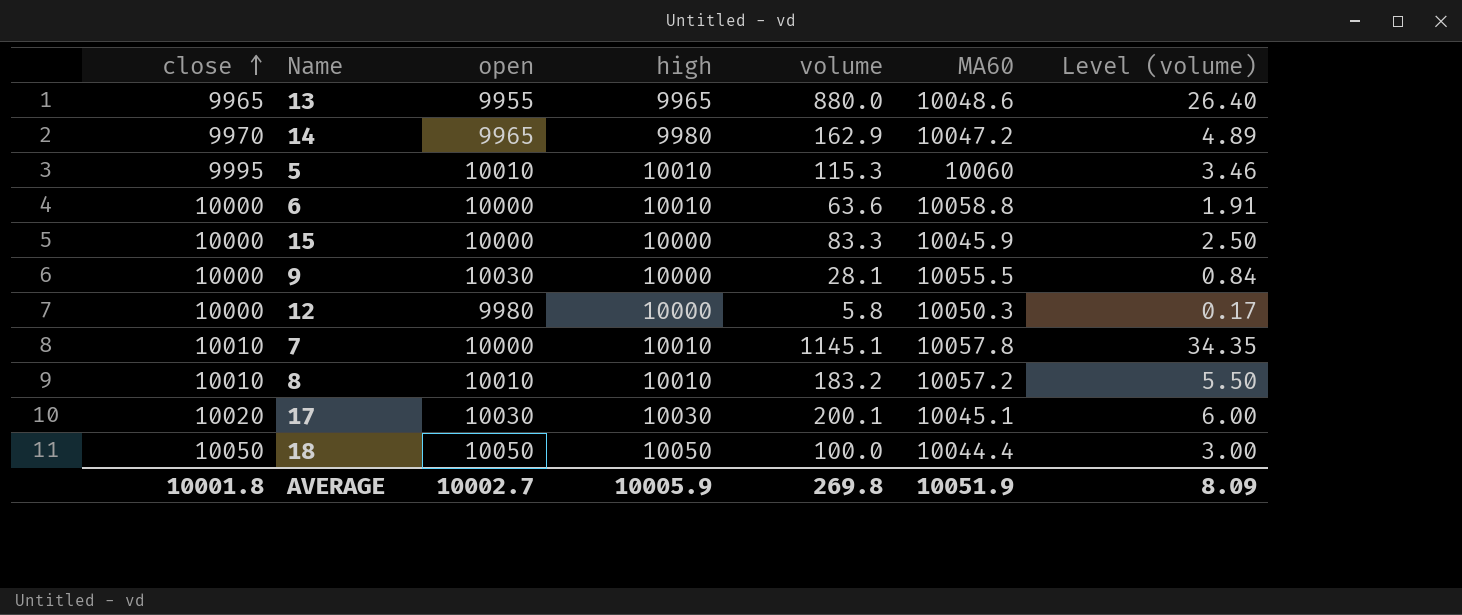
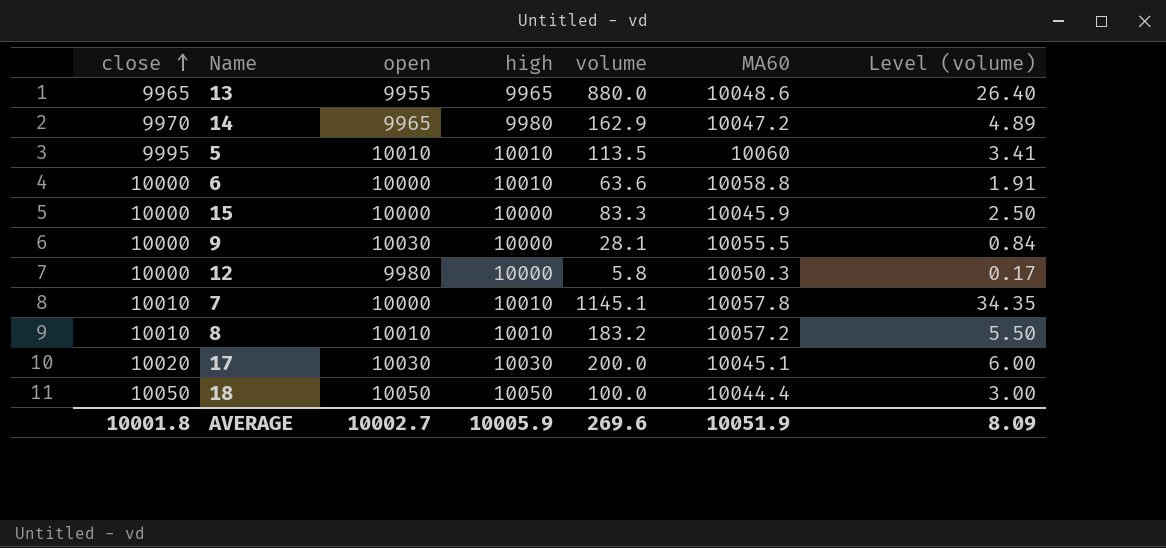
5 | volume: 115.3 -> 113.5
5 | Level (volume): 3.46 -> 3.41
17 | volume: 200.1 -> 200.0
AVERAGE | volume: 269.8 -> 269.6

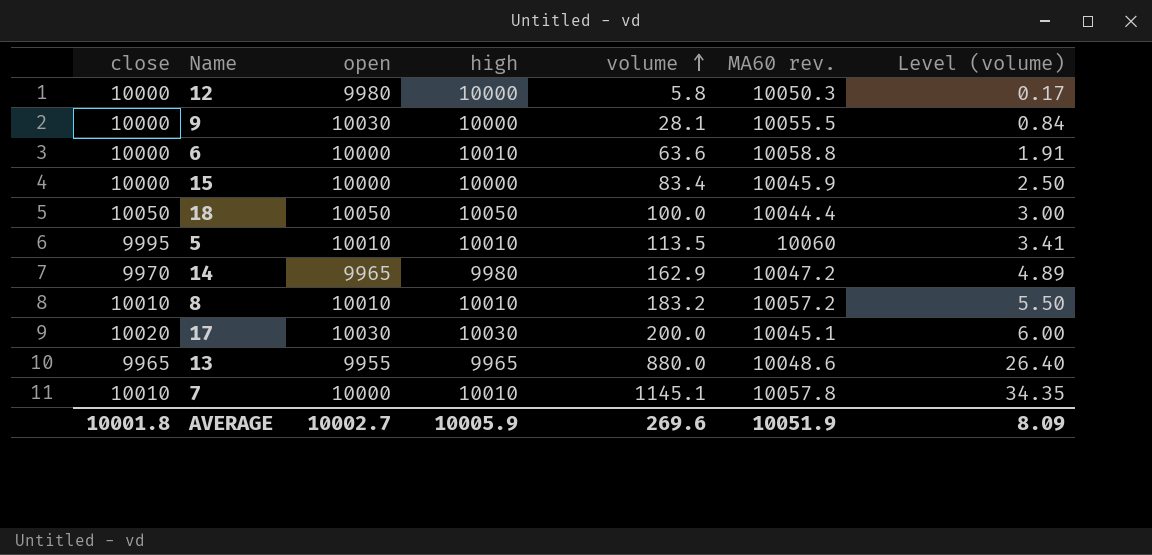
row order: close ascending -> volume ascending
column name: MA60 -> MA60 rev.
15 | volume: 83.3 -> 83.4

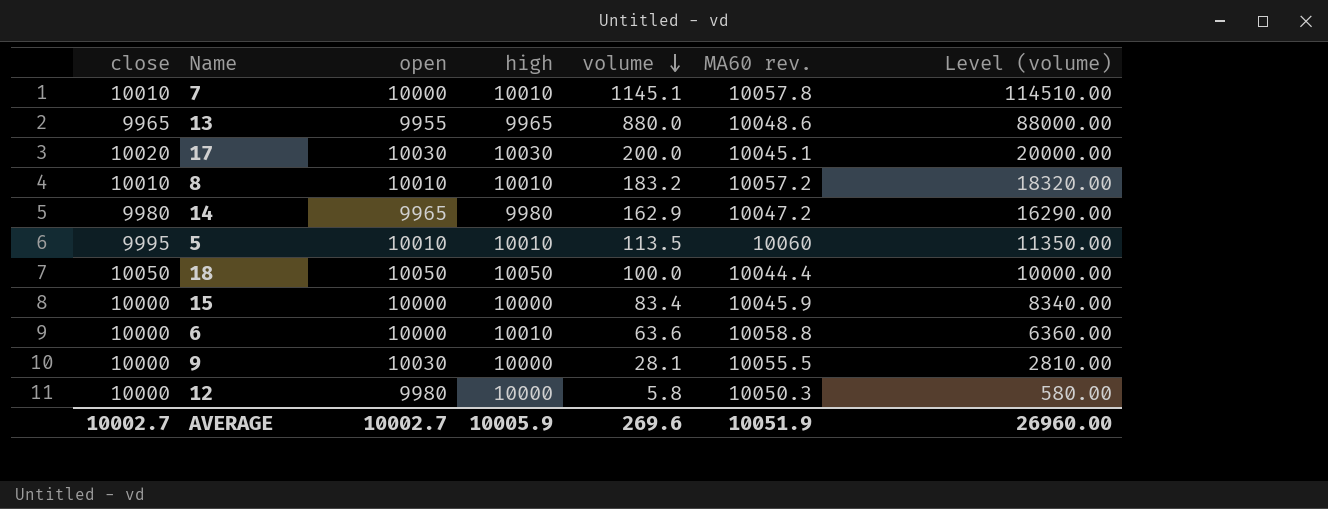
row order: volume ascending -> volume descending
column Level (volume) | formula: [volume] * 0.03 -> [volume] * 100
14 | close: 9970 -> 9980
AVERAGE | close: 10001.8 -> 10002.7
AVERAGE | Level (volume): 8.09 -> 26960.00

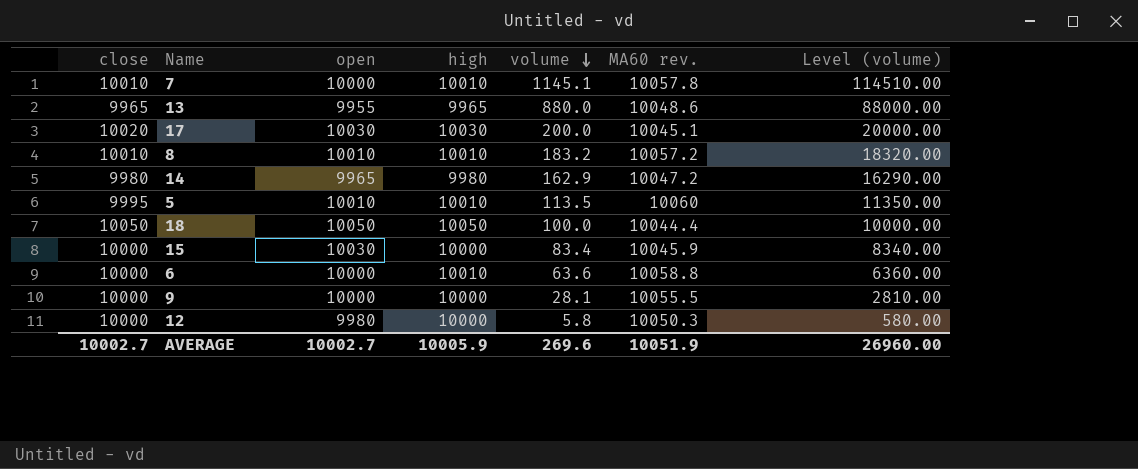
15 | open: 10000 -> 10030
9 | open: 10030 -> 10000

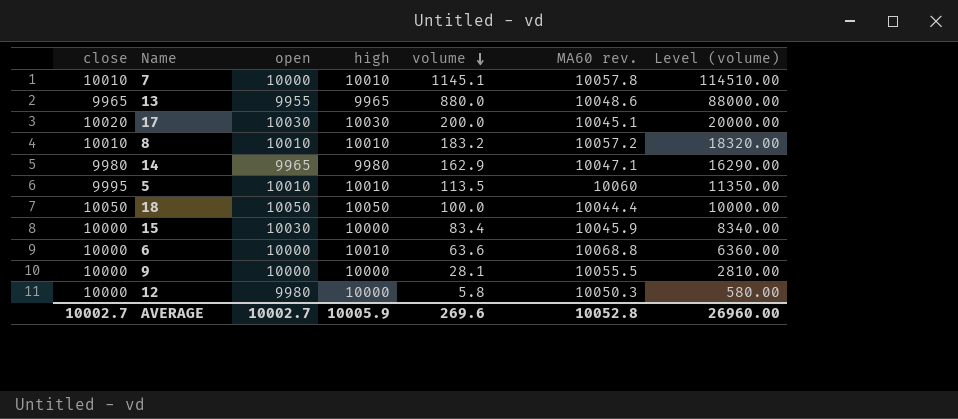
14 | MA60 rev.: 10047.2 -> 10047.1
6 | MA60 rev.: 10058.8 -> 10068.8
AVERAGE | MA60 rev.: 10051.9 -> 10052.8

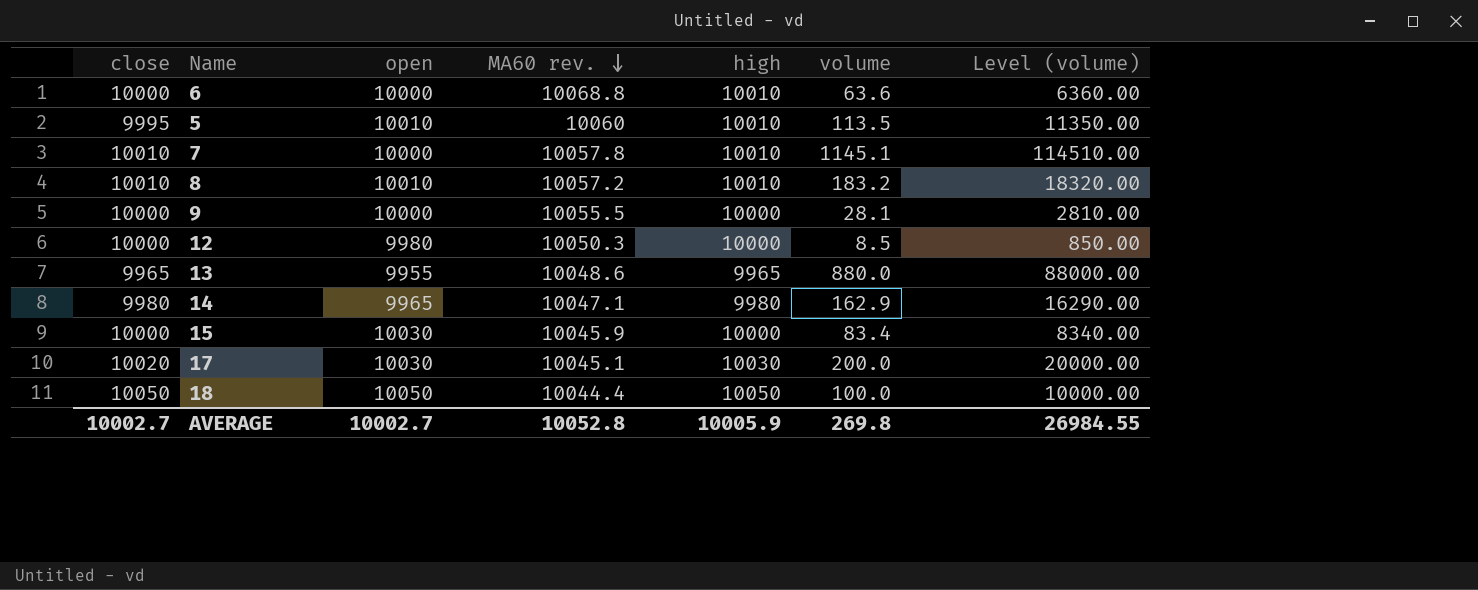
row order: volume descending -> MA60 rev. descending
column MA60 rev. | position: 6 -> 4
12 | volume: 5.8 -> 8.5
12 | Level (volume): 580.00 -> 850.00
AVERAGE | volume: 269.6 -> 269.8
AVERAGE | Level (volume): 26960.00 -> 26984.55

